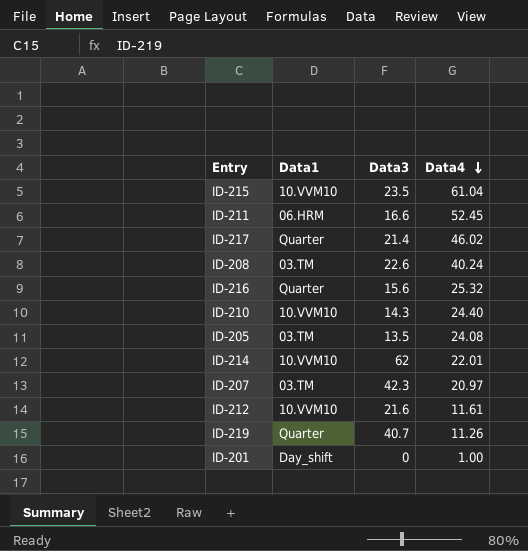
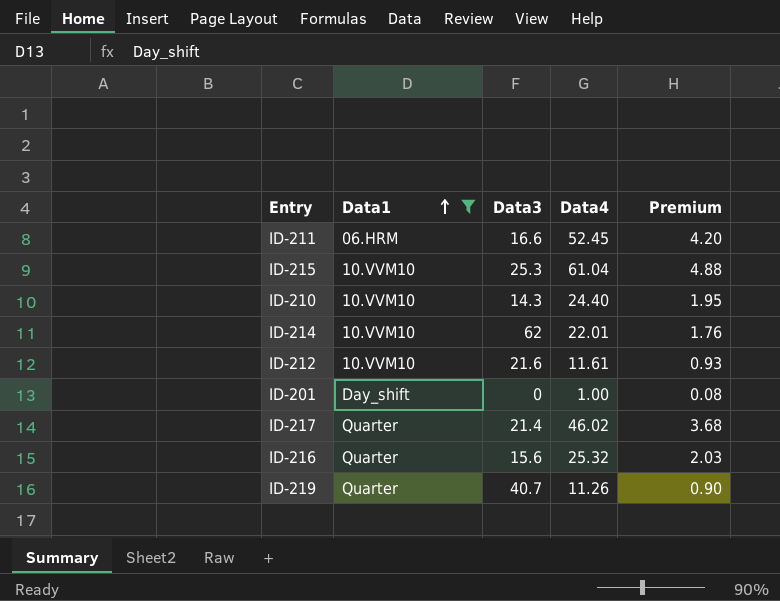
filter: none -> Data1 != 03.TM
row order: Data4 descending -> Data1 ascending
column Premium | formula: none -> [Data4] * 0.08
ID-215 | Data3: 23.5 -> 25.3

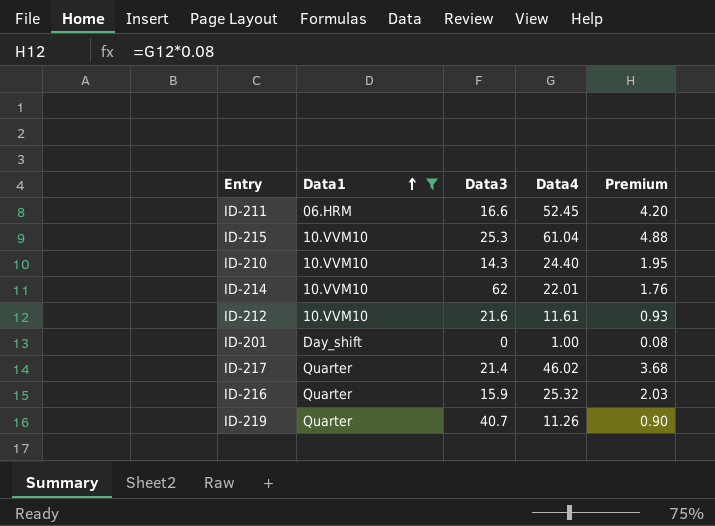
ID-216 | Data3: 15.6 -> 15.9

